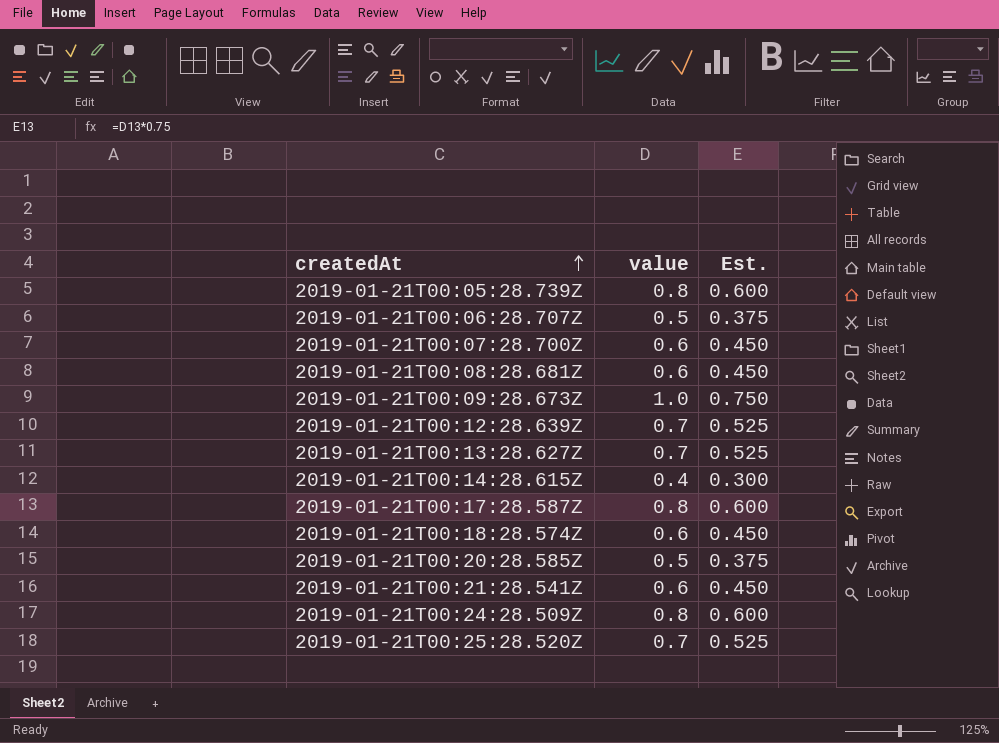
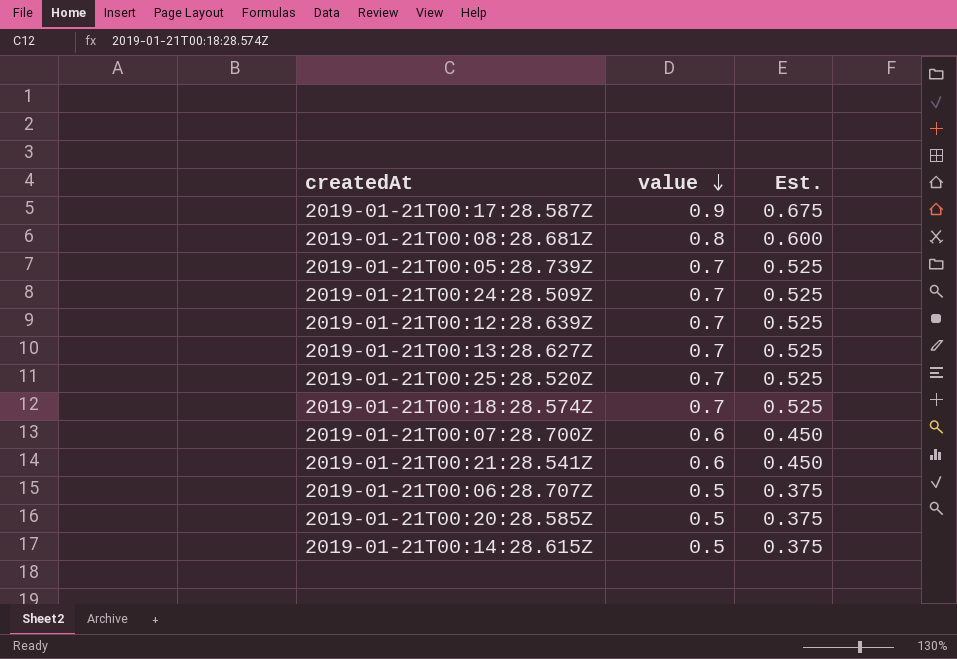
row order: createdAt ascending -> value descending
row 2019-01-21T00:09:28.673Z: 1.0 | 0.750 -> none
2019-01-21T00:17:28.587Z | value: 0.8 -> 0.9
2019-01-21T00:17:28.587Z | Est.: 0.600 -> 0.675
2019-01-21T00:08:28.681Z | value: 0.6 -> 0.8
2019-01-21T00:08:28.681Z | Est.: 0.450 -> 0.600
2019-01-21T00:05:28.739Z | value: 0.8 -> 0.7
2019-01-21T00:05:28.739Z | Est.: 0.600 -> 0.525
2019-01-21T00:24:28.509Z | value: 0.8 -> 0.7
2019-01-21T00:24:28.509Z | Est.: 0.600 -> 0.525
2019-01-21T00:18:28.574Z | value: 0.6 -> 0.7
2019-01-21T00:18:28.574Z | Est.: 0.450 -> 0.525
2019-01-21T00:14:28.615Z | value: 0.4 -> 0.5
2019-01-21T00:14:28.615Z | Est.: 0.300 -> 0.375

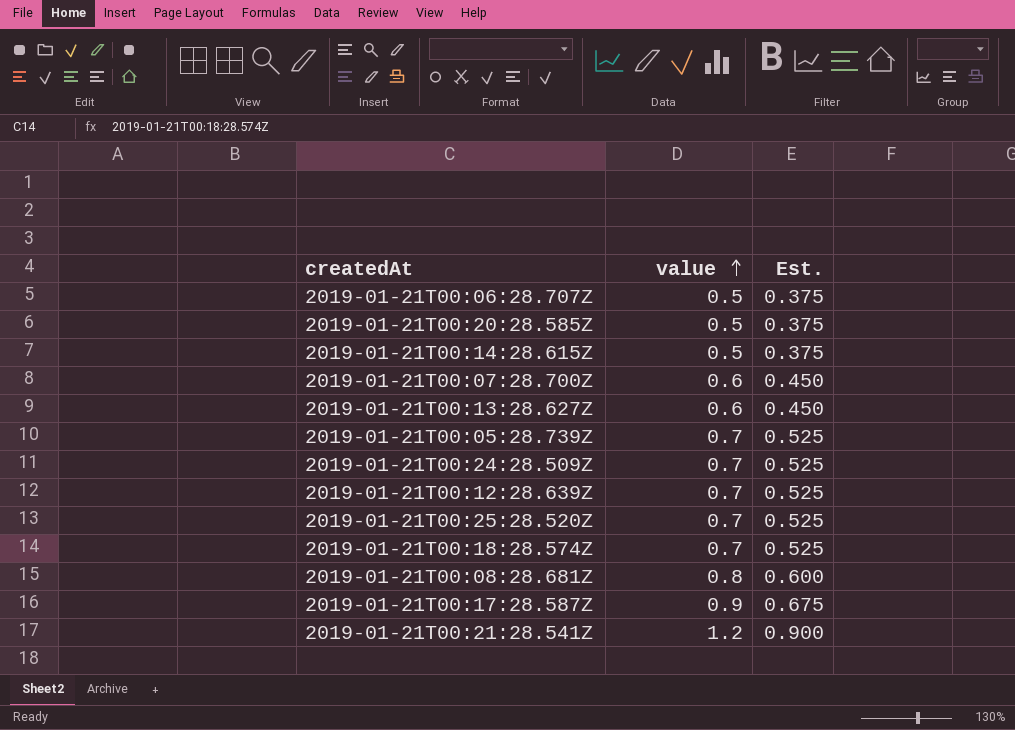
row order: value descending -> value ascending
2019-01-21T00:13:28.627Z | value: 0.7 -> 0.6
2019-01-21T00:13:28.627Z | Est.: 0.525 -> 0.450
2019-01-21T00:21:28.541Z | value: 0.6 -> 1.2
2019-01-21T00:21:28.541Z | Est.: 0.450 -> 0.900

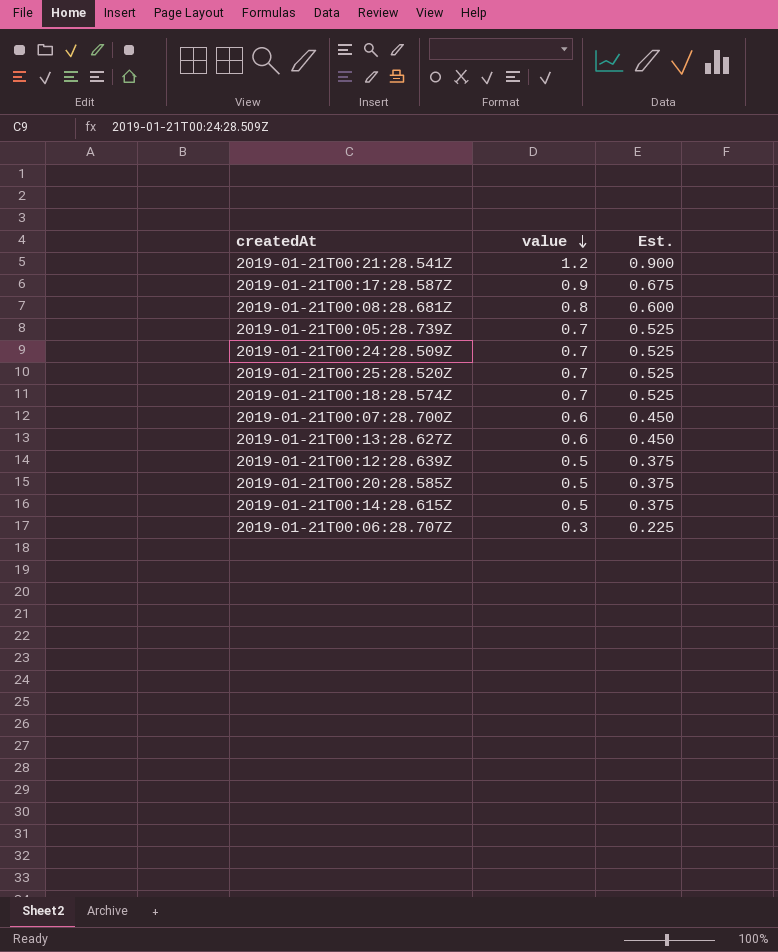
row order: value ascending -> value descending
2019-01-21T00:12:28.639Z | value: 0.7 -> 0.5
2019-01-21T00:12:28.639Z | Est.: 0.525 -> 0.375
2019-01-21T00:06:28.707Z | value: 0.5 -> 0.3
2019-01-21T00:06:28.707Z | Est.: 0.375 -> 0.225

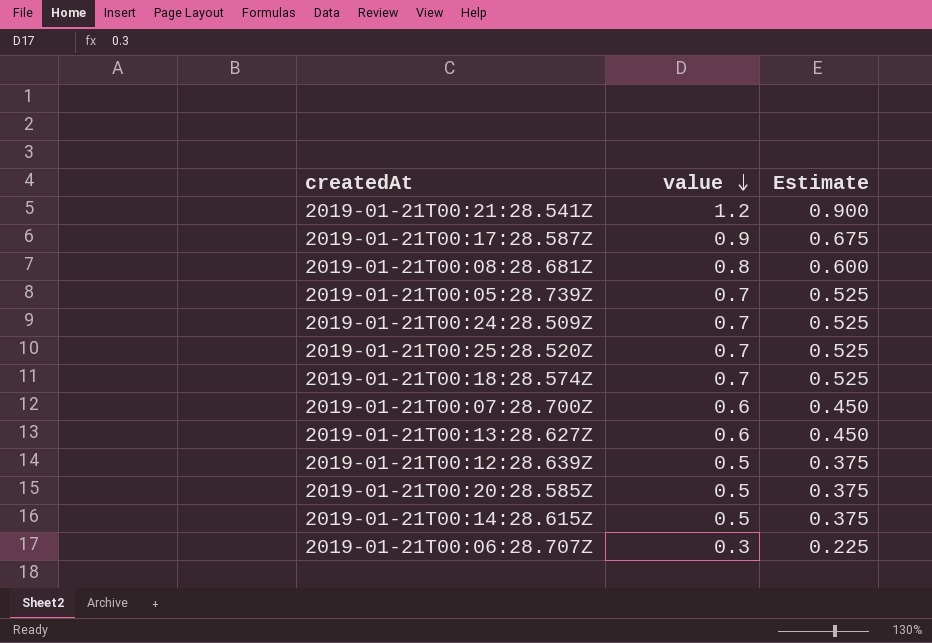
column name: Est. -> Estimate

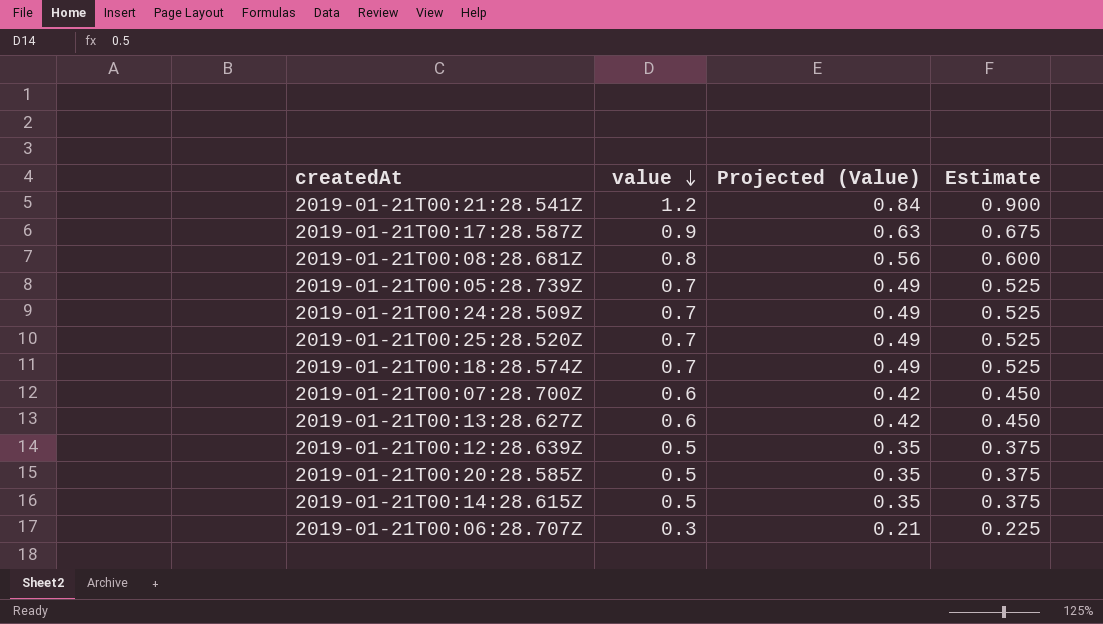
column Projected (Value) | formula: none -> [value] * 0.7

